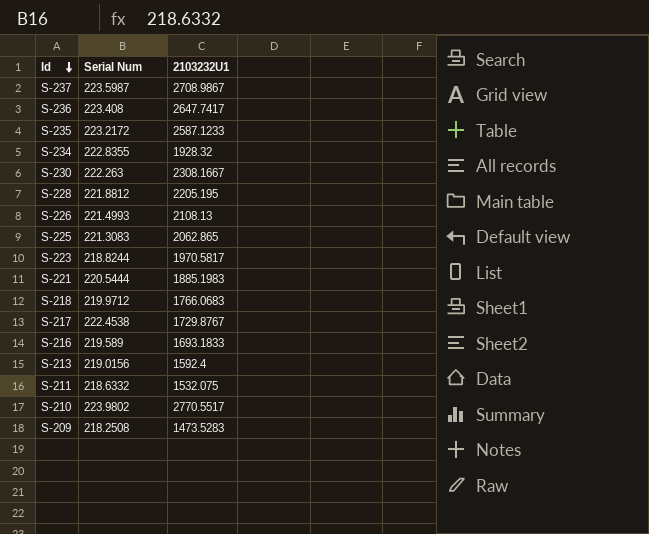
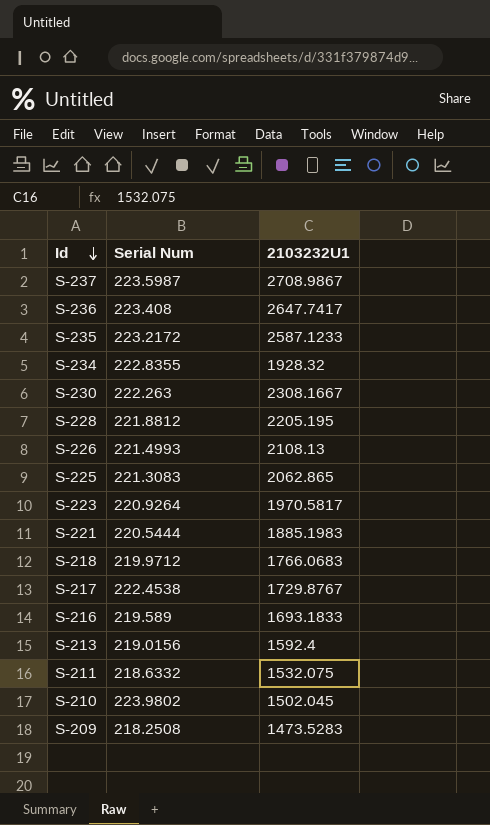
S-223 | Serial Num: 218.8244 -> 220.9264
S-210 | 2103232U1: 2770.5517 -> 1502.045

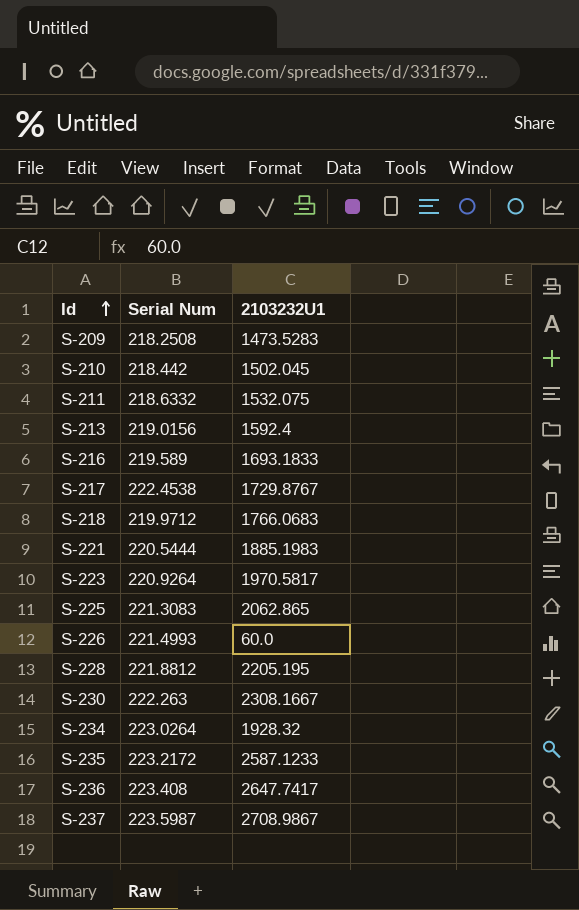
row order: Id descending -> Id ascending
S-210 | Serial Num: 223.9802 -> 218.442
S-226 | 2103232U1: 2108.13 -> 60.0
S-234 | Serial Num: 222.8355 -> 223.0264

